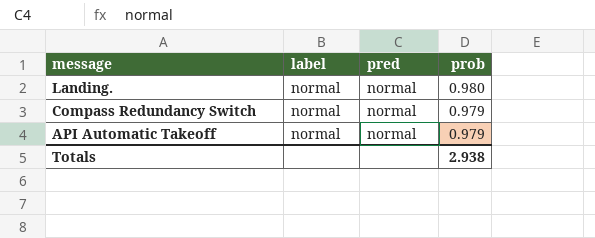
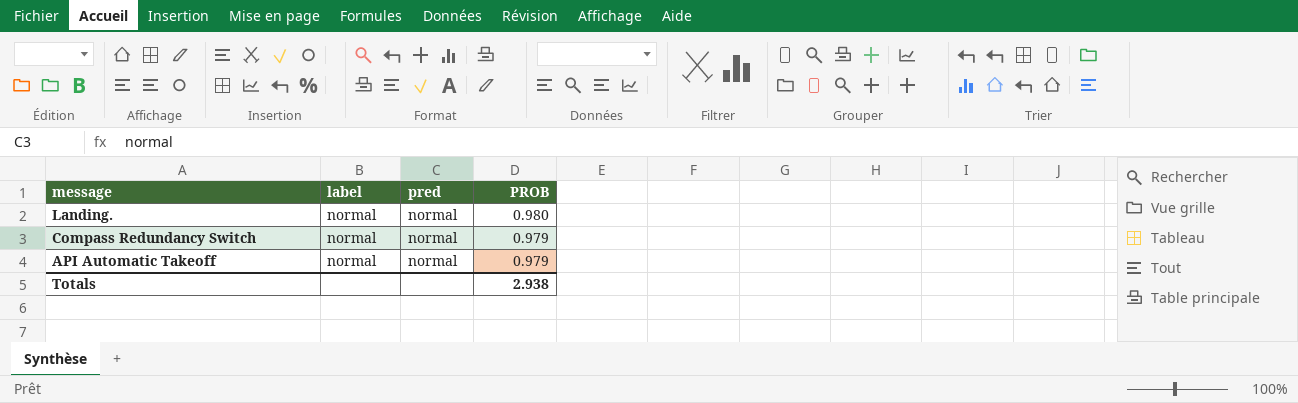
column name: prob -> PROB

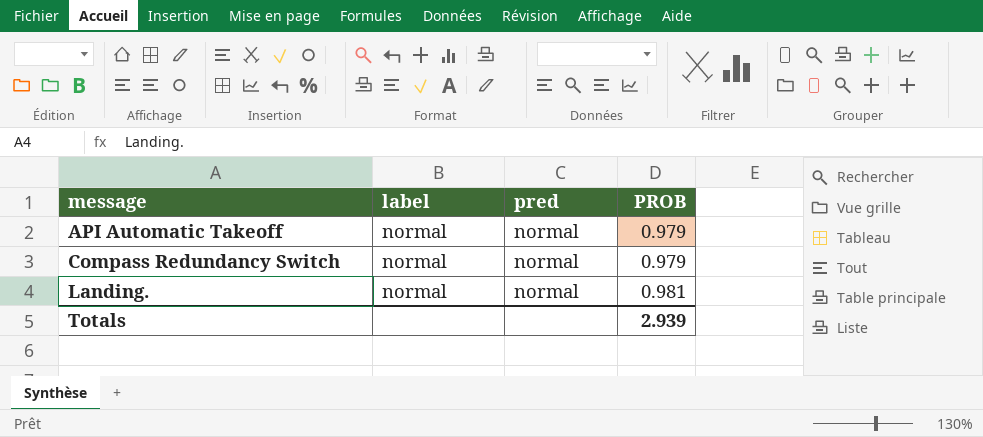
row order: message descending -> message ascending
Landing. | PROB: 0.980 -> 0.981
Totals | PROB: 2.938 -> 2.939

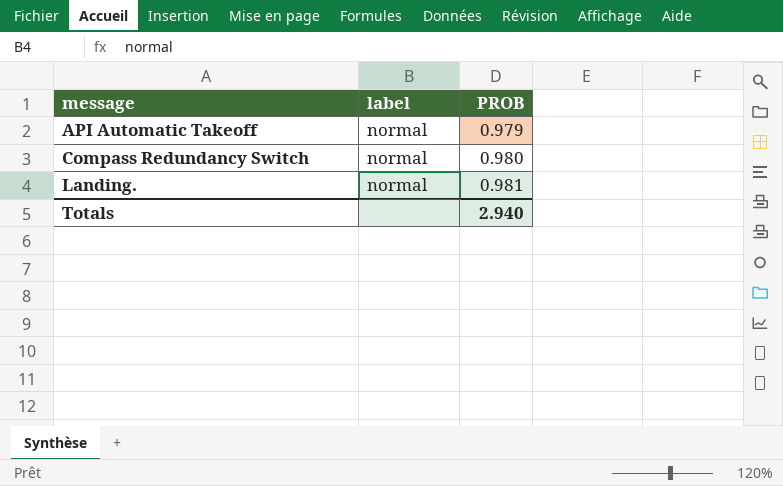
column pred | position: 3 -> none
Compass Redundancy Switch | PROB: 0.979 -> 0.980
Totals | PROB: 2.939 -> 2.940

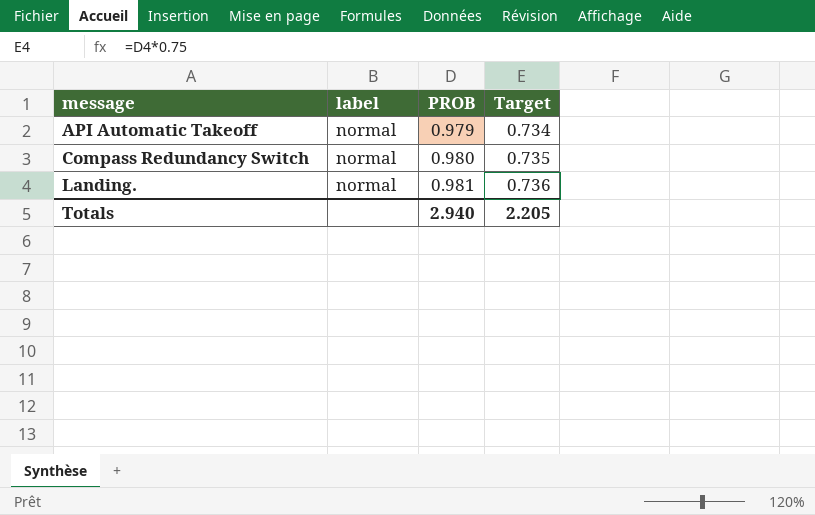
column Target | formula: none -> [PROB] * 0.75

